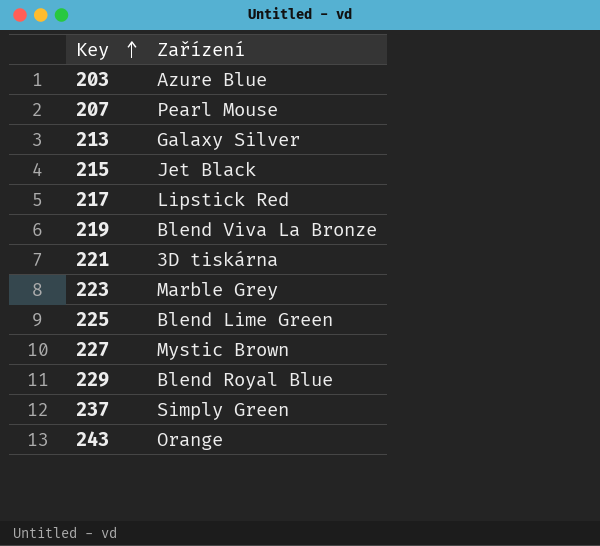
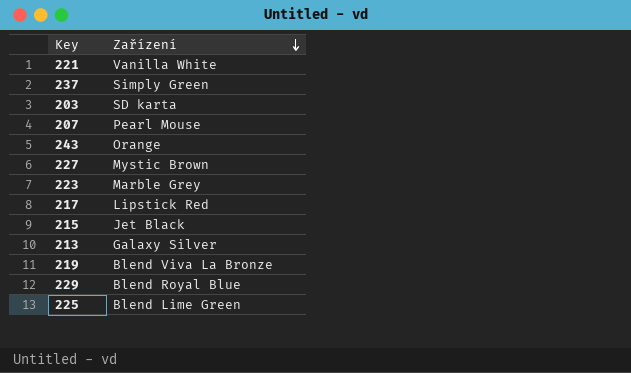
row order: Key ascending -> Zařízení descending
221 | Zařízení: 3D tiskárna -> Vanilla White
203 | Zařízení: Azure Blue -> SD karta

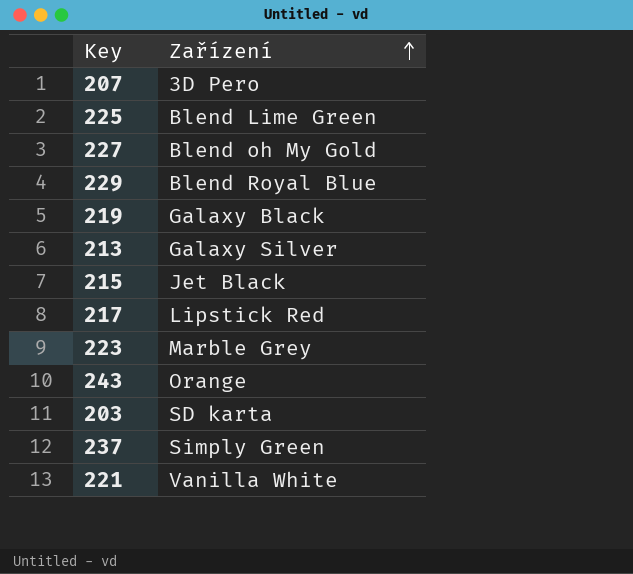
row order: Zařízení descending -> Zařízení ascending
207 | Zařízení: Pearl Mouse -> 3D Pero
227 | Zařízení: Mystic Brown -> Blend oh My Gold
219 | Zařízení: Blend Viva La Bronze -> Galaxy Black

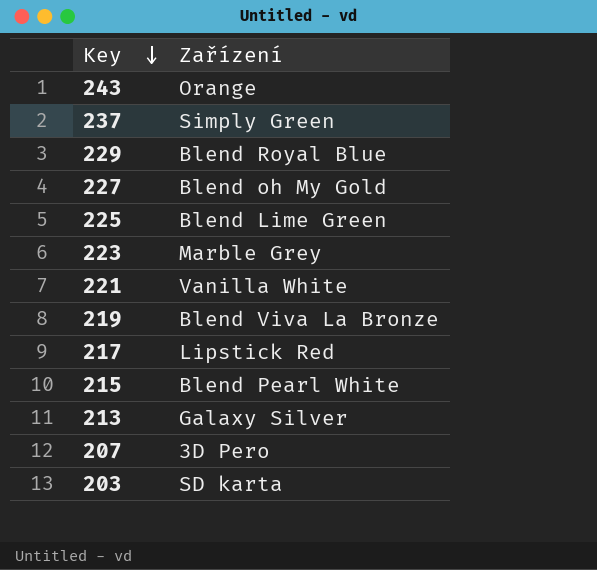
row order: Zařízení ascending -> Key descending
219 | Zařízení: Galaxy Black -> Blend Viva La Bronze
215 | Zařízení: Jet Black -> Blend Pearl White

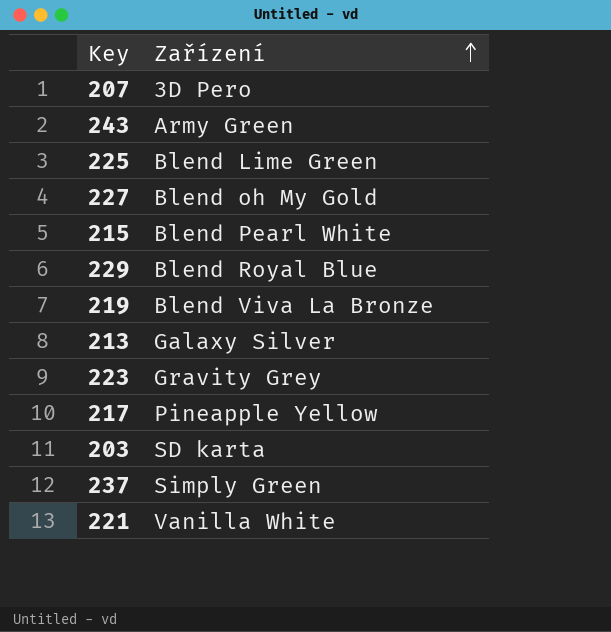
row order: Key descending -> Zařízení ascending
243 | Zařízení: Orange -> Army Green
223 | Zařízení: Marble Grey -> Gravity Grey
217 | Zařízení: Lipstick Red -> Pineapple Yellow

